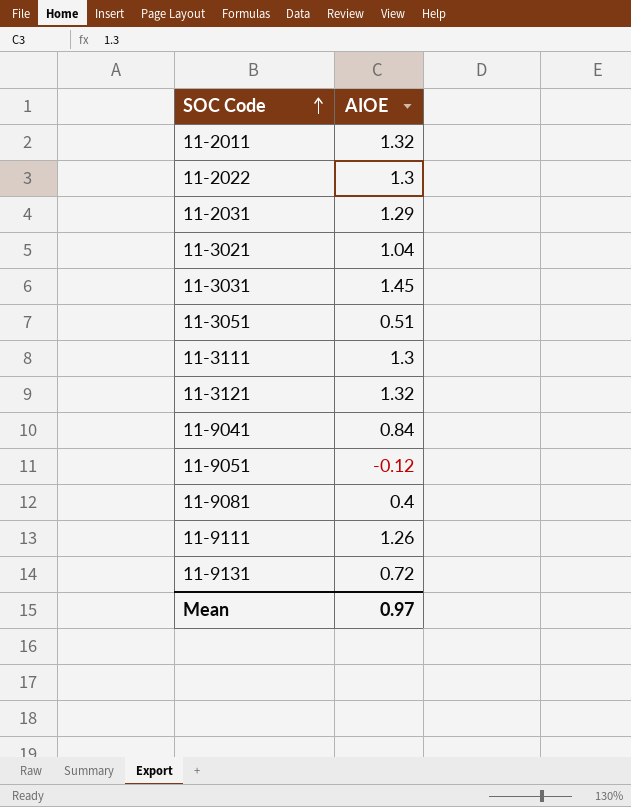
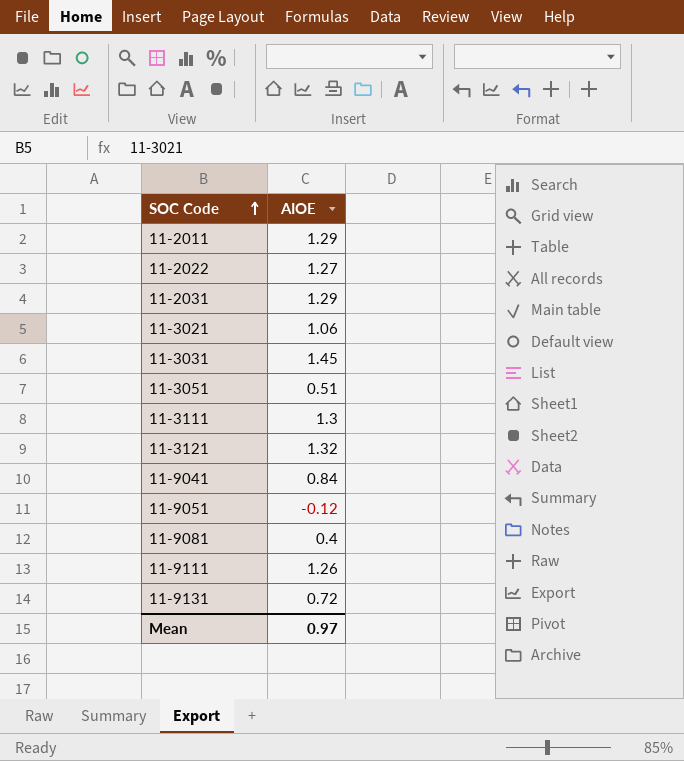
11-2011 | AIOE: 1.32 -> 1.29
11-2022 | AIOE: 1.3 -> 1.27
11-3021 | AIOE: 1.04 -> 1.06

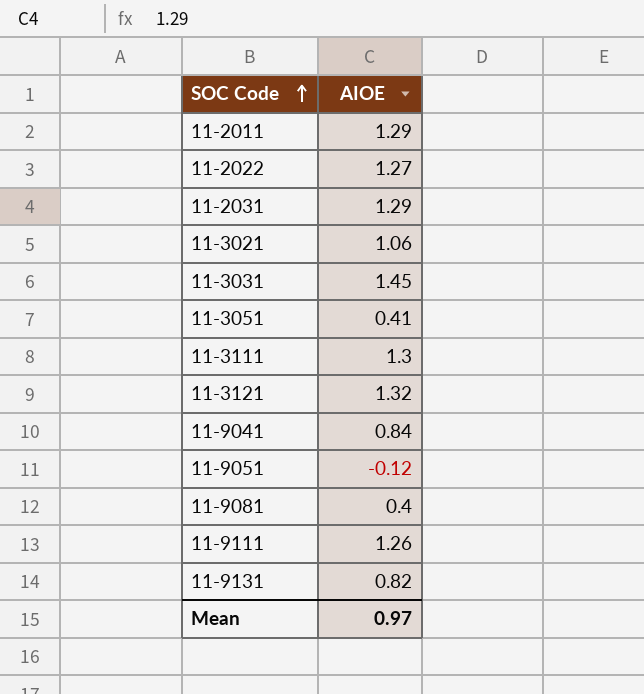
11-3051 | AIOE: 0.51 -> 0.41
11-9131 | AIOE: 0.72 -> 0.82

